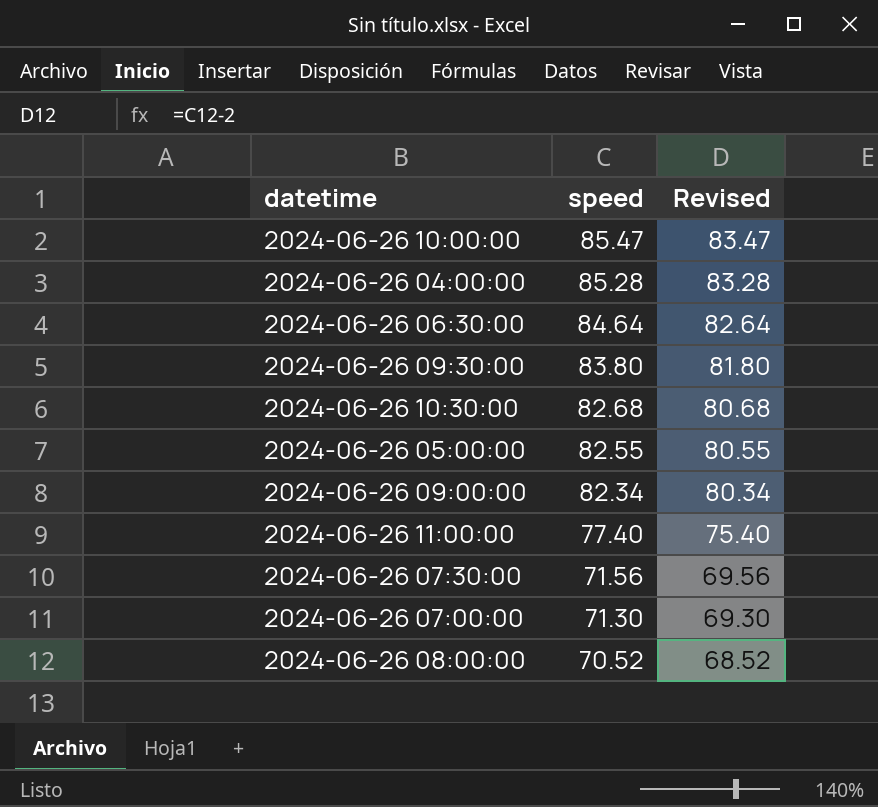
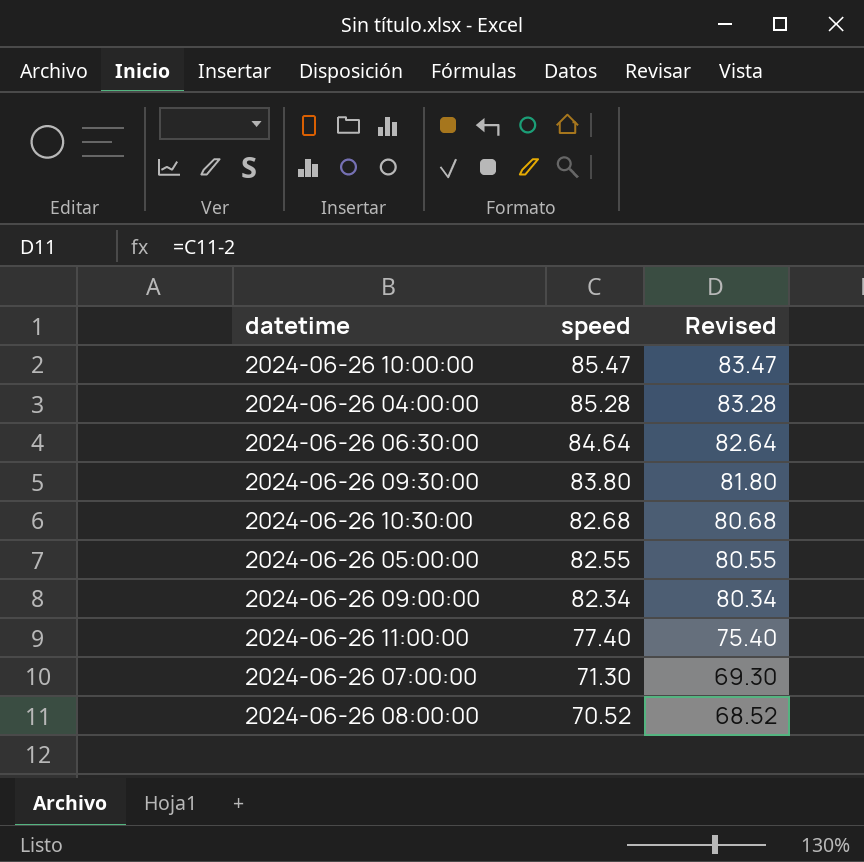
row 2024-06-26 07:30:00: 71.56 | 69.56 -> none

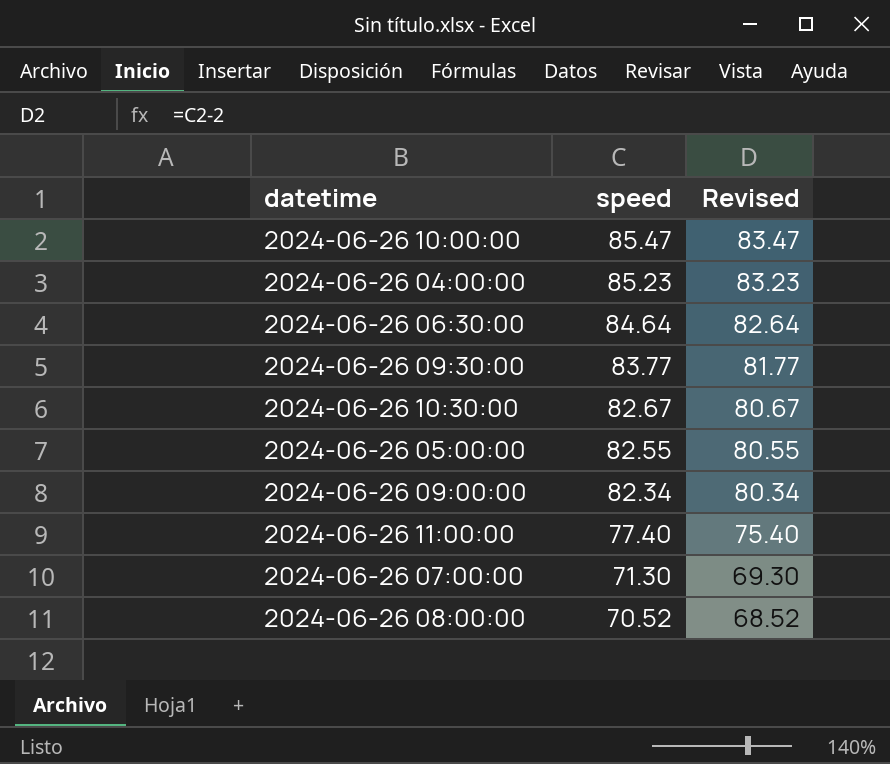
2024-06-26 04:00:00 | speed: 85.28 -> 85.23
2024-06-26 04:00:00 | Revised: 83.28 -> 83.23
2024-06-26 09:30:00 | speed: 83.80 -> 83.77
2024-06-26 09:30:00 | Revised: 81.80 -> 81.77
2024-06-26 10:30:00 | speed: 82.68 -> 82.67
2024-06-26 10:30:00 | Revised: 80.68 -> 80.67

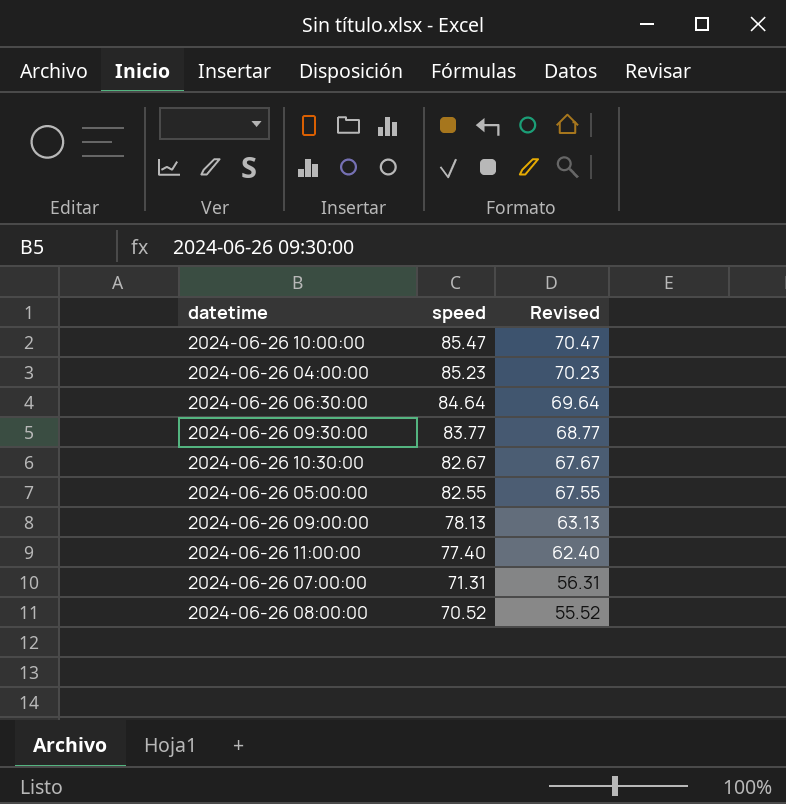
column Revised | formula: [speed] - 2 -> [speed] - 15
2024-06-26 09:00:00 | speed: 82.34 -> 78.13
2024-06-26 07:00:00 | speed: 71.30 -> 71.31

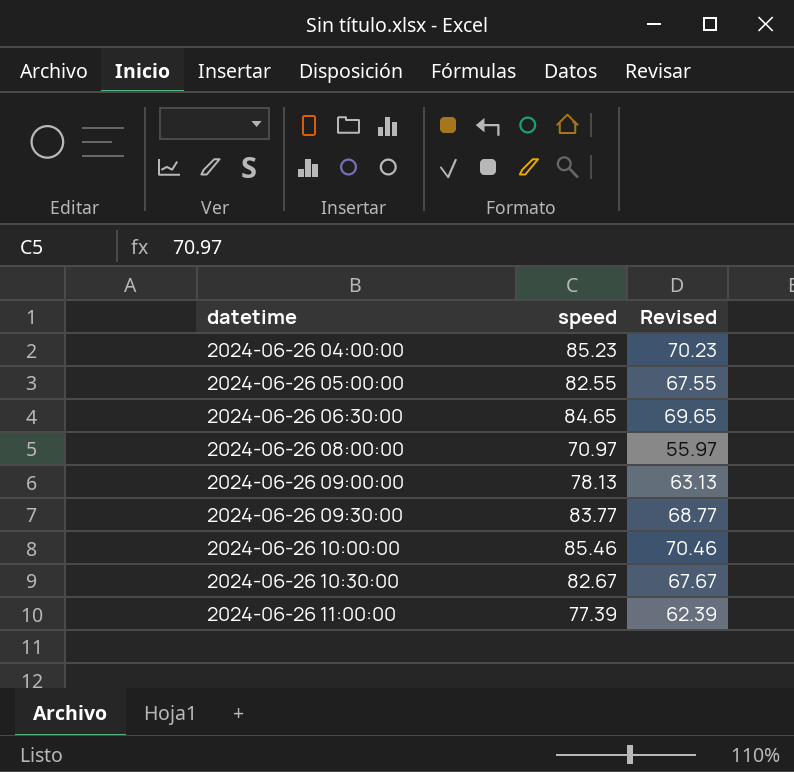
row order: speed descending -> datetime ascending
row 2024-06-26 07:00:00: 71.31 | 56.31 -> none
2024-06-26 06:30:00 | speed: 84.64 -> 84.65
2024-06-26 06:30:00 | Revised: 69.64 -> 69.65
2024-06-26 08:00:00 | speed: 70.52 -> 70.97
2024-06-26 08:00:00 | Revised: 55.52 -> 55.97
2024-06-26 10:00:00 | speed: 85.47 -> 85.46
2024-06-26 10:00:00 | Revised: 70.47 -> 70.46
2024-06-26 11:00:00 | speed: 77.40 -> 77.39
2024-06-26 11:00:00 | Revised: 62.40 -> 62.39

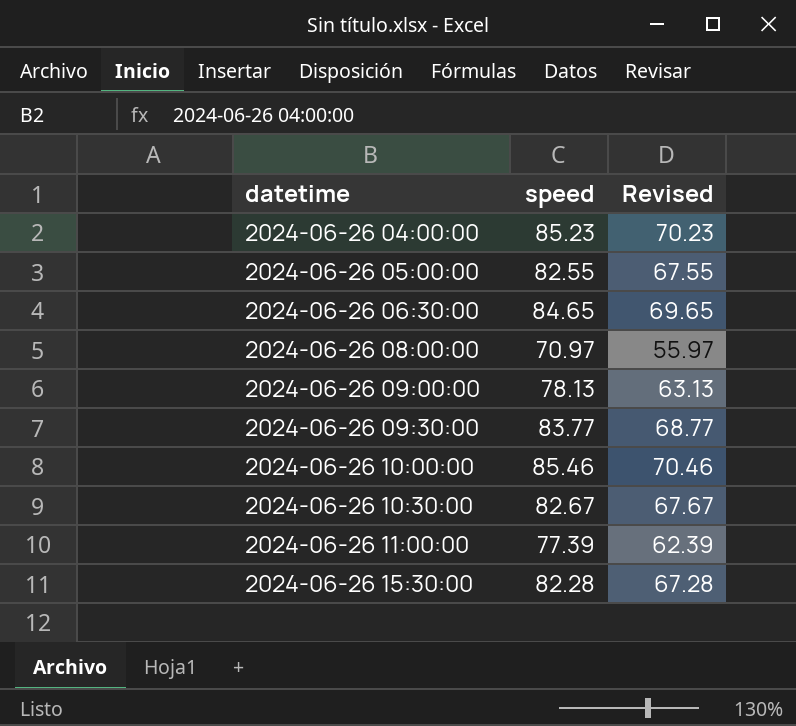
row 2024-06-26 15:30:00: none -> 82.28 | 67.28

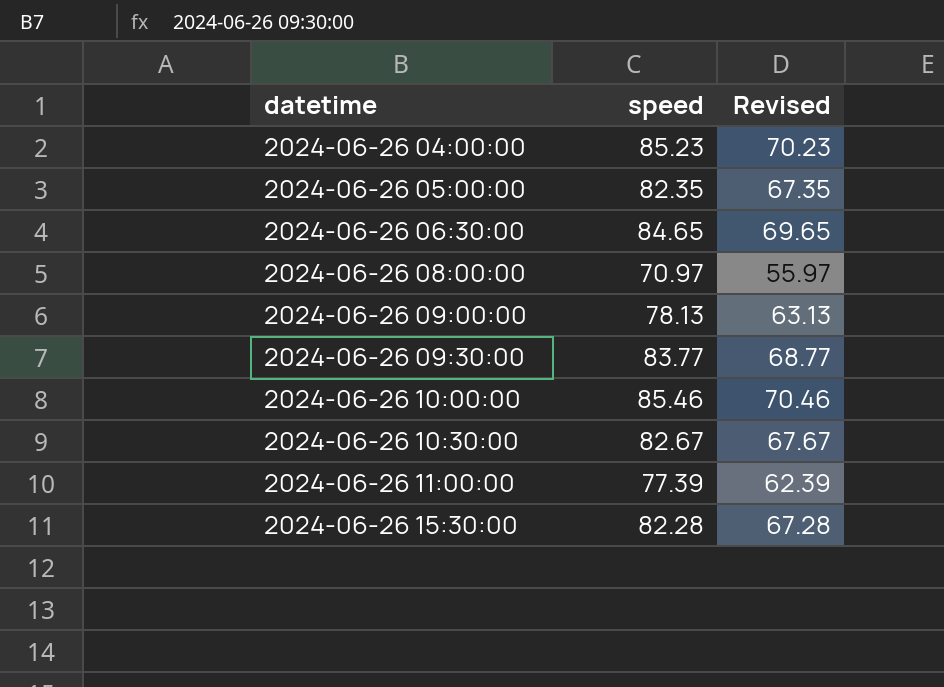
2024-06-26 05:00:00 | speed: 82.55 -> 82.35
2024-06-26 05:00:00 | Revised: 67.55 -> 67.35

